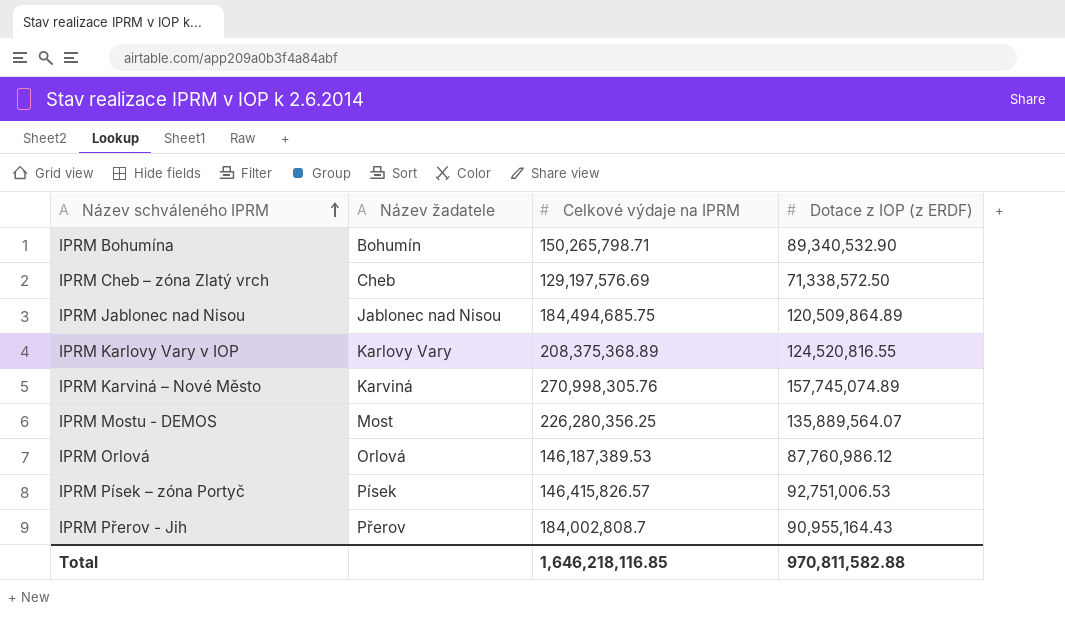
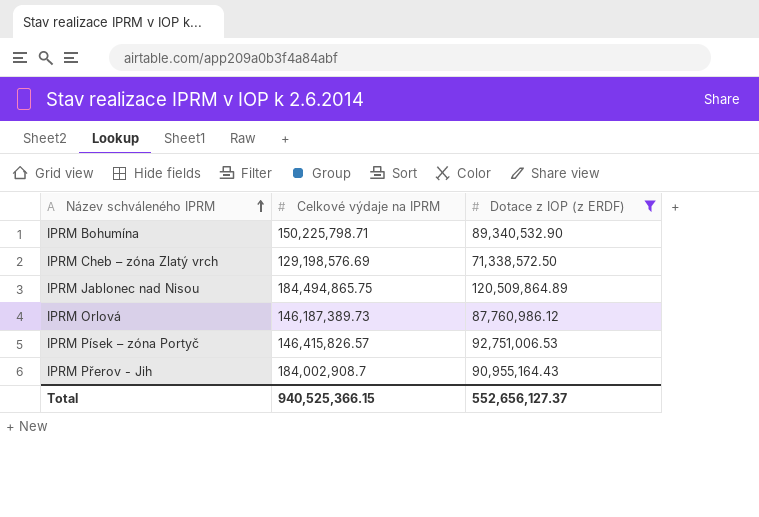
filter: none -> Dotace z IOP (z ERDF) <= 120,509,864.89
column Název žadatele | position: 2 -> none
IPRM Bohumína | Celkové výdaje na IPRM: 150,265,798.71 -> 150,225,798.71
IPRM Cheb – zóna Zlatý vrch | Celkové výdaje na IPRM: 129,197,576.69 -> 129,198,576.69
IPRM Jablonec nad Nisou | Celkové výdaje na IPRM: 184,494,685.75 -> 184,494,865.75
IPRM Orlová | Celkové výdaje na IPRM: 146,187,389.53 -> 146,187,389.73
IPRM Přerov - Jih | Celkové výdaje na IPRM: 184,002,808.7 -> 184,002,908.7
Total | Celkové výdaje na IPRM: 1,646,218,116.85 -> 940,525,366.15
Total | Dotace z IOP (z ERDF): 970,811,582.88 -> 552,656,127.37

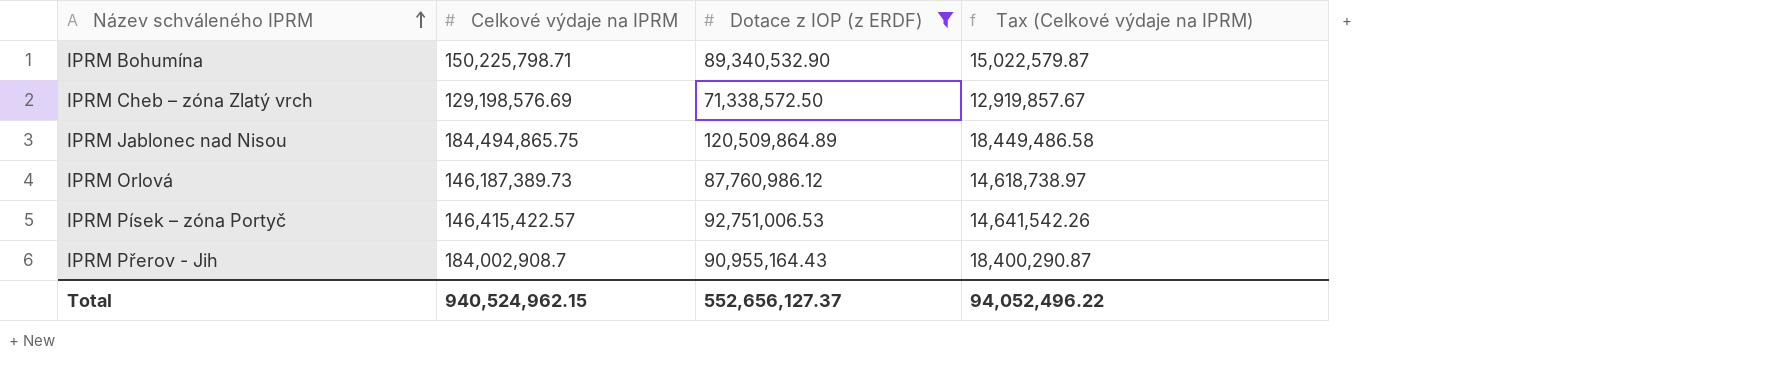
column Tax (Celkové výdaje na IPRM) | formula: none -> [Celkové výdaje na IPRM] * 0.1
IPRM Písek – zóna Portyč | Celkové výdaje na IPRM: 146,415,826.57 -> 146,415,422.57
Total | Celkové výdaje na IPRM: 940,525,366.15 -> 940,524,962.15

